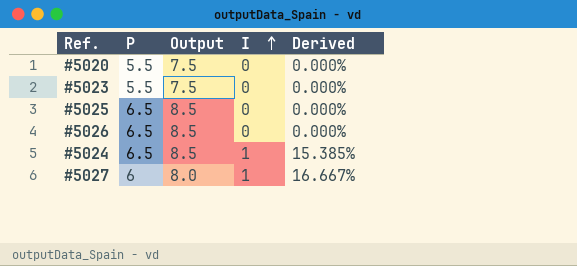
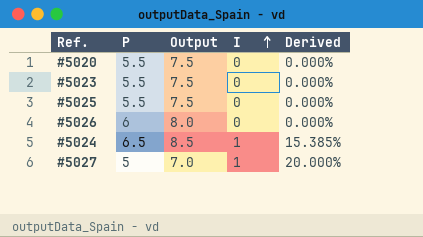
#5025 | P: 6.5 -> 5.5
#5025 | Output: 8.5 -> 7.5
#5026 | P: 6.5 -> 6
#5026 | Output: 8.5 -> 8.0
#5027 | P: 6 -> 5
#5027 | Output: 8.0 -> 7.0
#5027 | Derived: 16.667% -> 20.000%

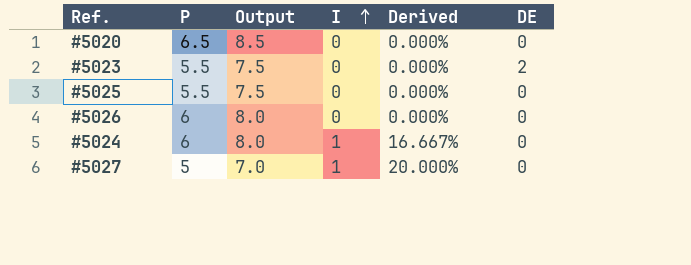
column DE | position: none -> 6
#5020 | P: 5.5 -> 6.5
#5020 | Output: 7.5 -> 8.5
#5024 | P: 6.5 -> 6
#5024 | Output: 8.5 -> 8.0
#5024 | Derived: 15.385% -> 16.667%

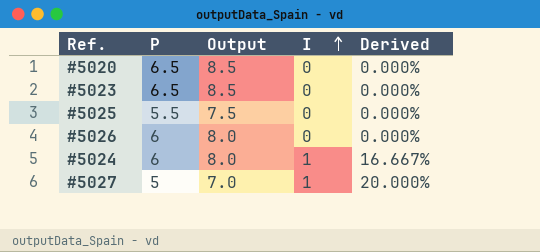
column DE | position: 6 -> none
#5023 | P: 5.5 -> 6.5
#5023 | Output: 7.5 -> 8.5

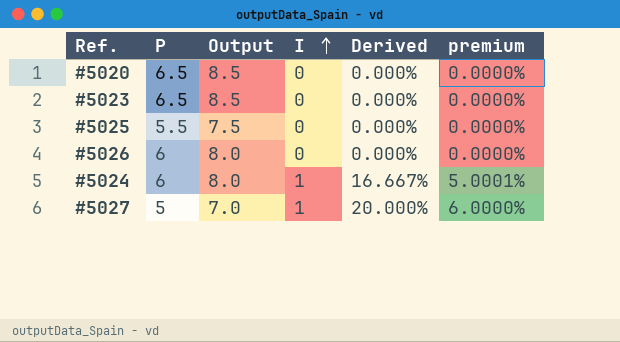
column premium | formula: none -> [Derived] * 0.3

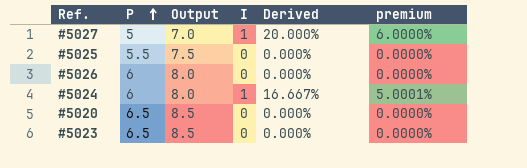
row order: I ascending -> P ascending

